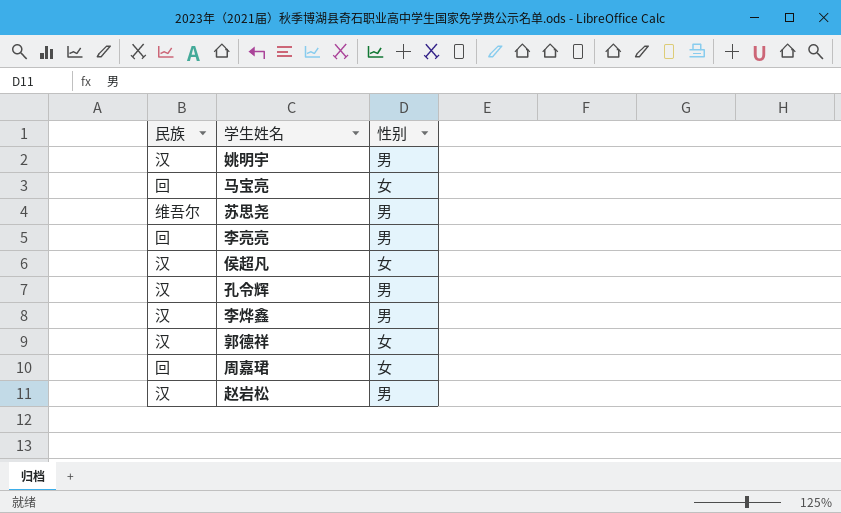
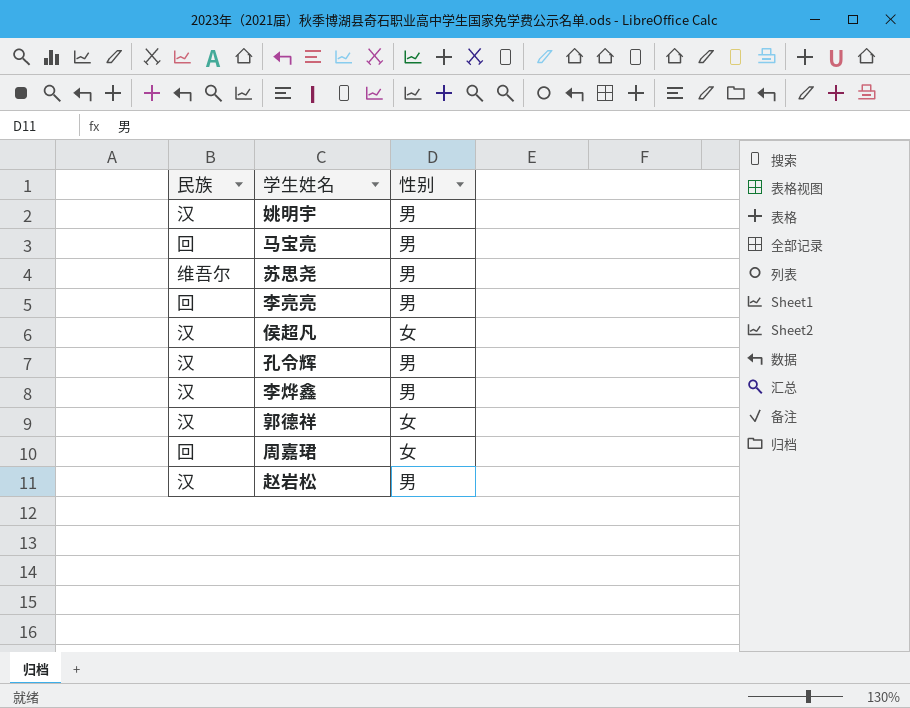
马宝亮 | 性别: 女 -> 男

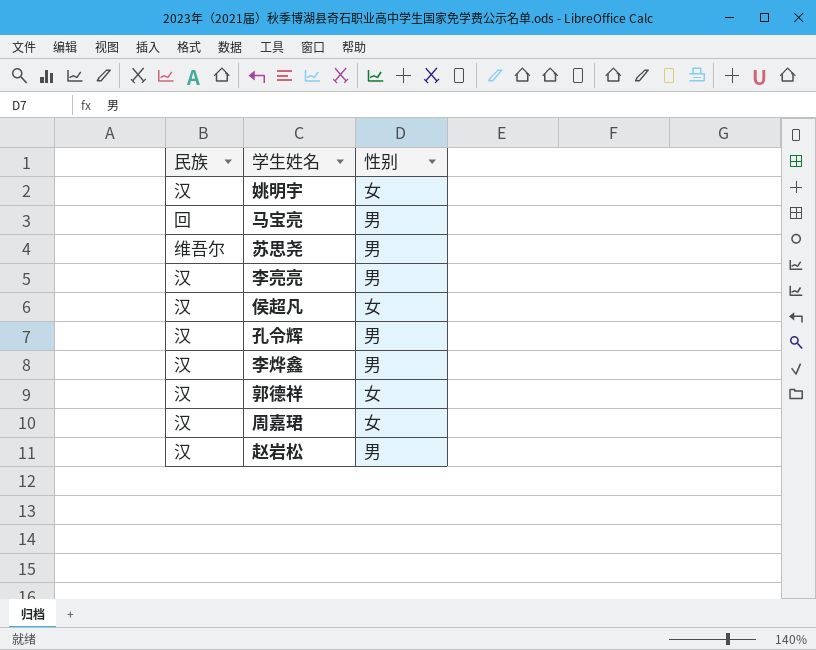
姚明宇 | 性别: 男 -> 女
李亮亮 | 民族: 回 -> 汉
周嘉珺 | 民族: 回 -> 汉

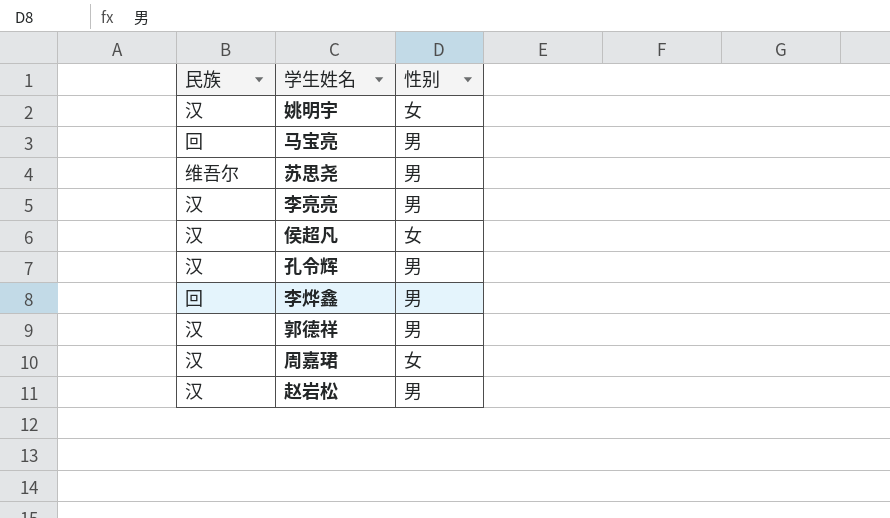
李烨鑫 | 民族: 汉 -> 回
郭德祥 | 性别: 女 -> 男

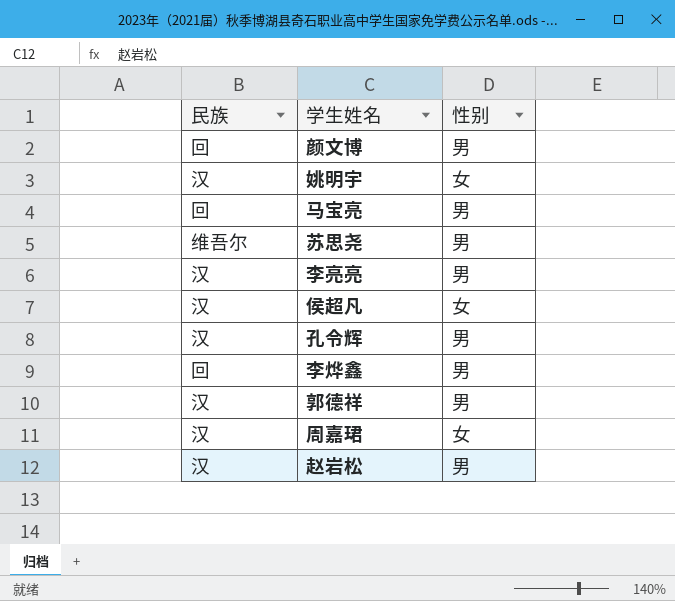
row 颜文博: none -> 回 | 男

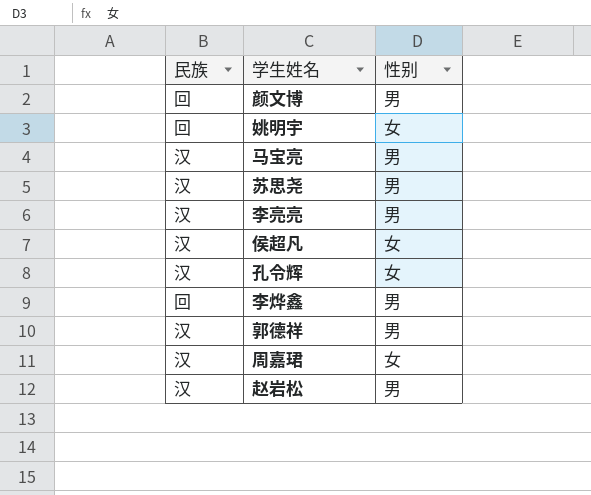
姚明宇 | 民族: 汉 -> 回
马宝亮 | 民族: 回 -> 汉
苏思尧 | 民族: 维吾尔 -> 汉
孔令辉 | 性别: 男 -> 女

